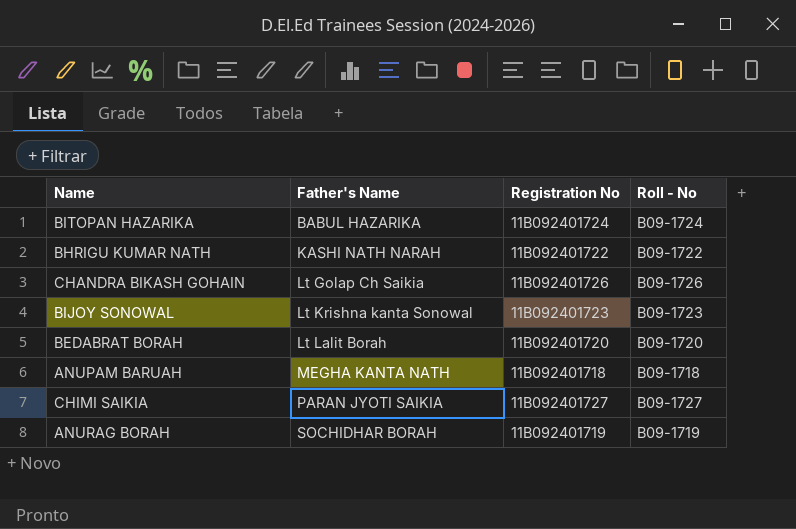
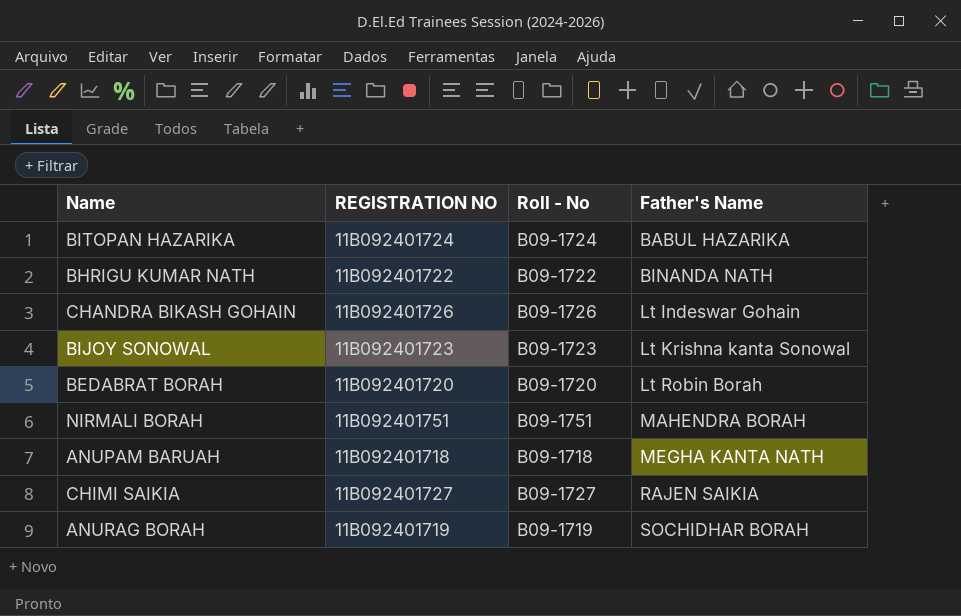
column name: Registration No -> REGISTRATION NO
column Father's Name | position: 2 -> 4
BHRIGU KUMAR NATH | Father's Name: KASHI NATH NARAH -> BINANDA NATH
CHANDRA BIKASH GOHAIN | Father's Name: Lt Golap Ch Saikia -> Lt Indeswar Gohain
BEDABRAT BORAH | Father's Name: Lt Lalit Borah -> Lt Robin Borah
row NIRMALI BORAH: none -> 11B092401751 | B09-1751 | MAHENDRA BORAH
CHIMI SAIKIA | Father's Name: PARAN JYOTI SAIKIA -> RAJEN SAIKIA

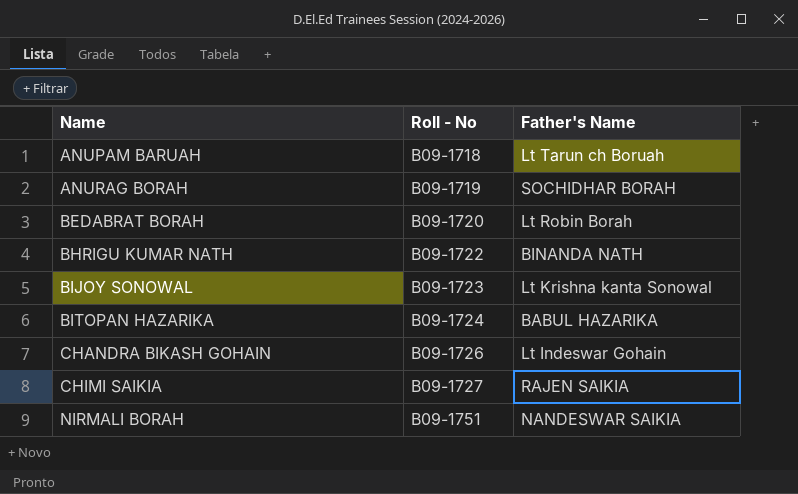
row order: Father's Name ascending -> Name ascending
column REGISTRATION NO | position: 2 -> none
ANUPAM BARUAH | Father's Name: MEGHA KANTA NATH -> Lt Tarun ch Boruah
NIRMALI BORAH | Father's Name: MAHENDRA BORAH -> NANDESWAR SAIKIA

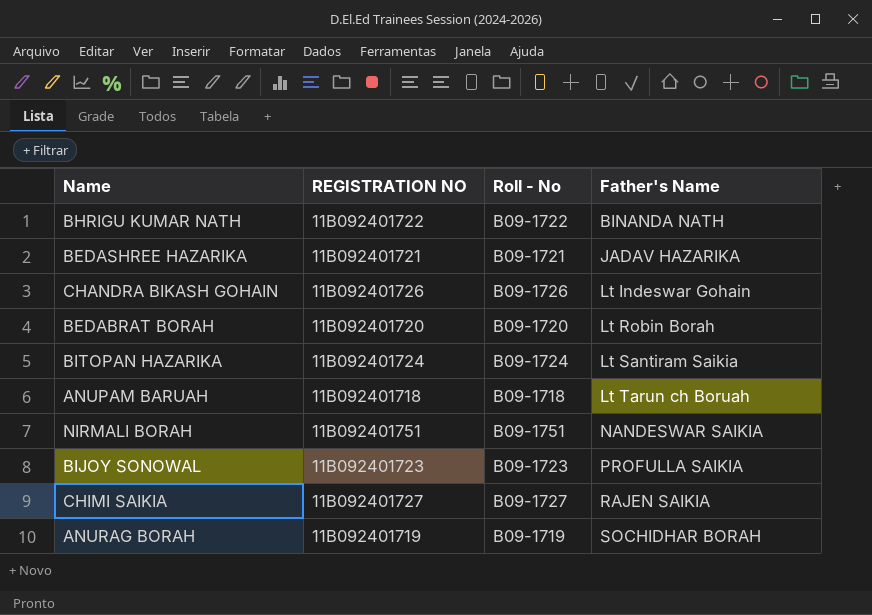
row order: Name ascending -> Father's Name ascending
column REGISTRATION NO | position: none -> 2
row BEDASHREE HAZARIKA: none -> 11B092401721 | B09-1721 | JADAV HAZARIKA
BITOPAN HAZARIKA | Father's Name: BABUL HAZARIKA -> Lt Santiram Saikia
BIJOY SONOWAL | Father's Name: Lt Krishna kanta Sonowal -> PROFULLA SAIKIA

